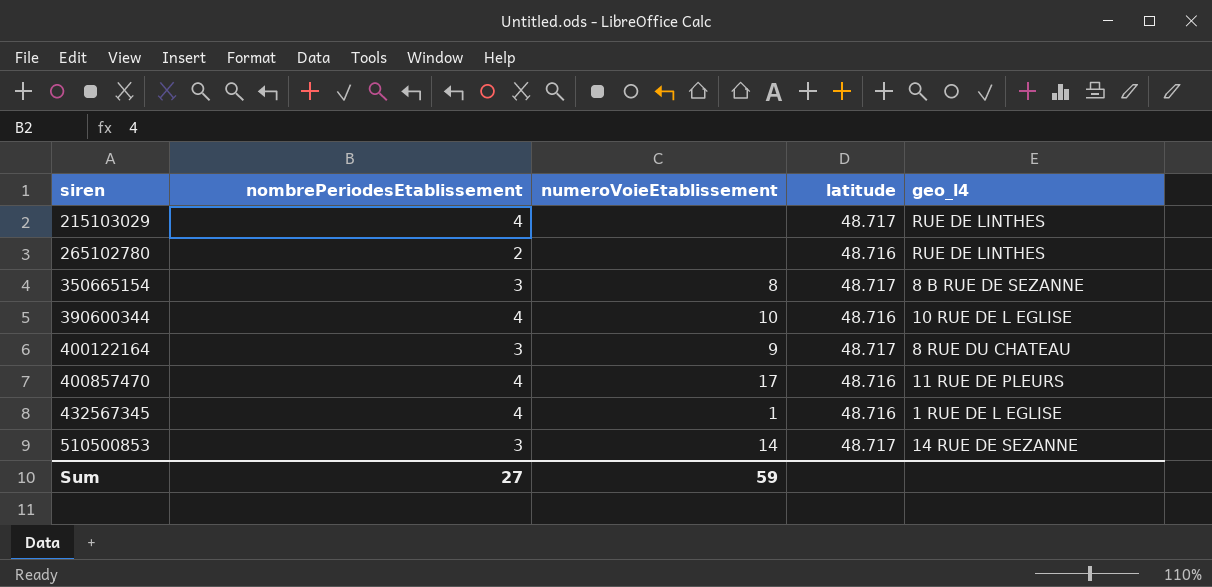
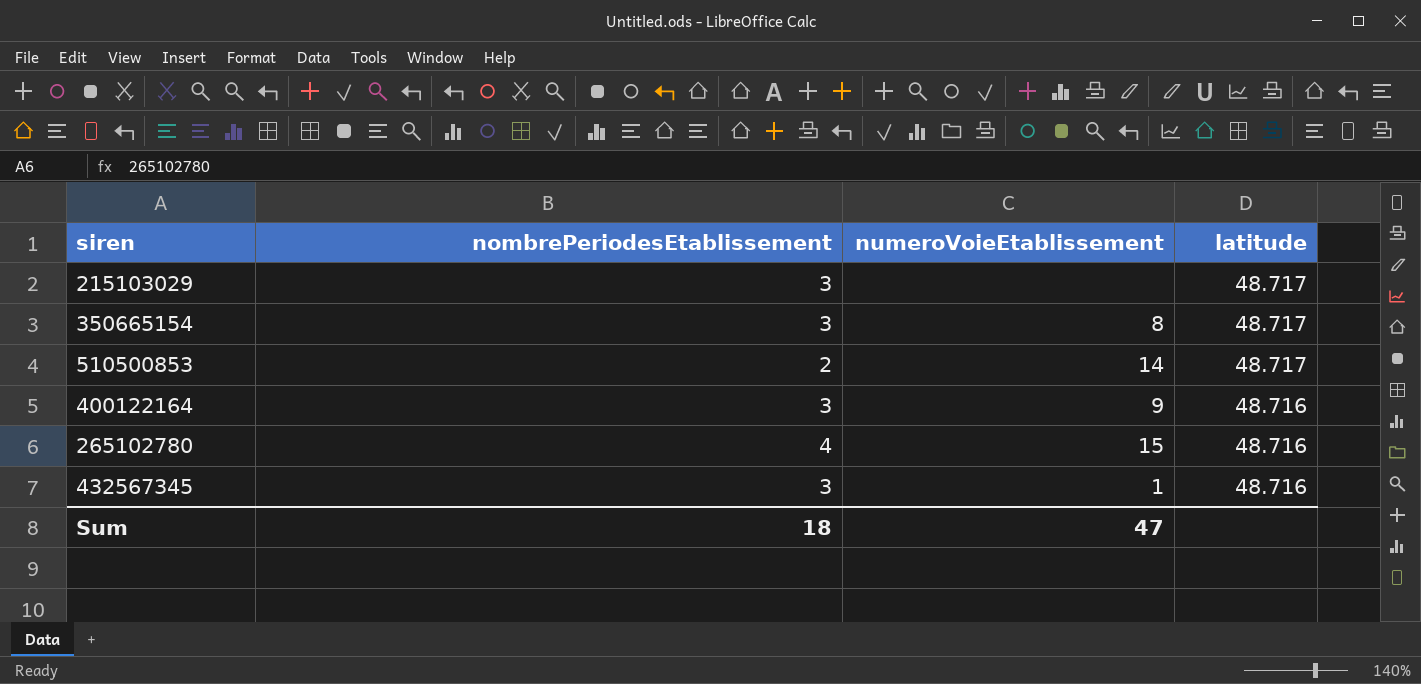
row order: siren ascending -> latitude descending
column geo_l4 | position: 5 -> none
row 390600344: 4 | 10 | 48.716 | 10 RUE DE L EGLISE -> none
row 400857470: 4 | 17 | 48.716 | 11 RUE DE PLEURS -> none
215103029 | nombrePeriodesEtablissement: 4 -> 3
510500853 | nombrePeriodesEtablissement: 3 -> 2
400122164 | latitude: 48.717 -> 48.716
265102780 | nombrePeriodesEtablissement: 2 -> 4
265102780 | numeroVoieEtablissement: none -> 15
432567345 | nombrePeriodesEtablissement: 4 -> 3
Sum | nombrePeriodesEtablissement: 27 -> 18
Sum | numeroVoieEtablissement: 59 -> 47

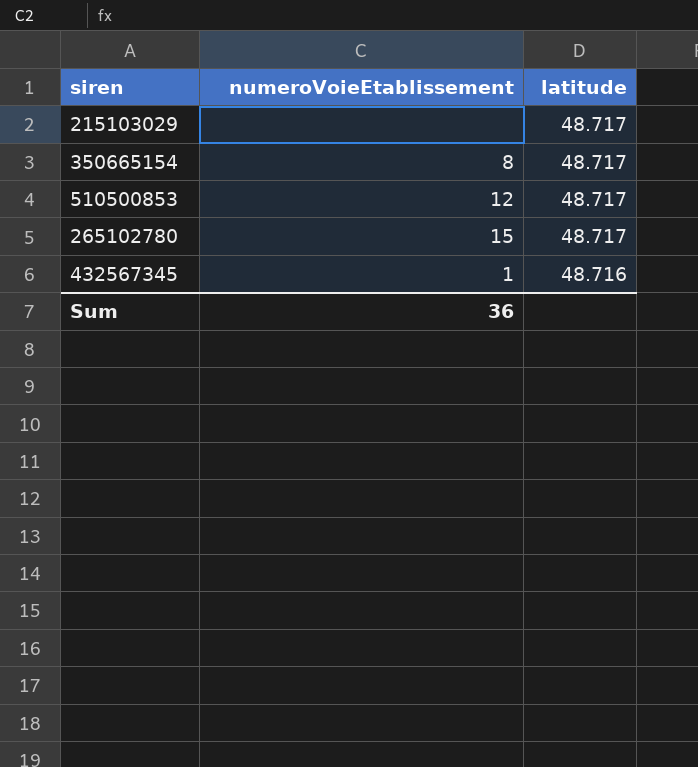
column nombrePeriodesEtablissement | position: 2 -> none
row 400122164: 3 | 9 | 48.716 -> none
510500853 | numeroVoieEtablissement: 14 -> 12
265102780 | latitude: 48.716 -> 48.717
Sum | numeroVoieEtablissement: 47 -> 36

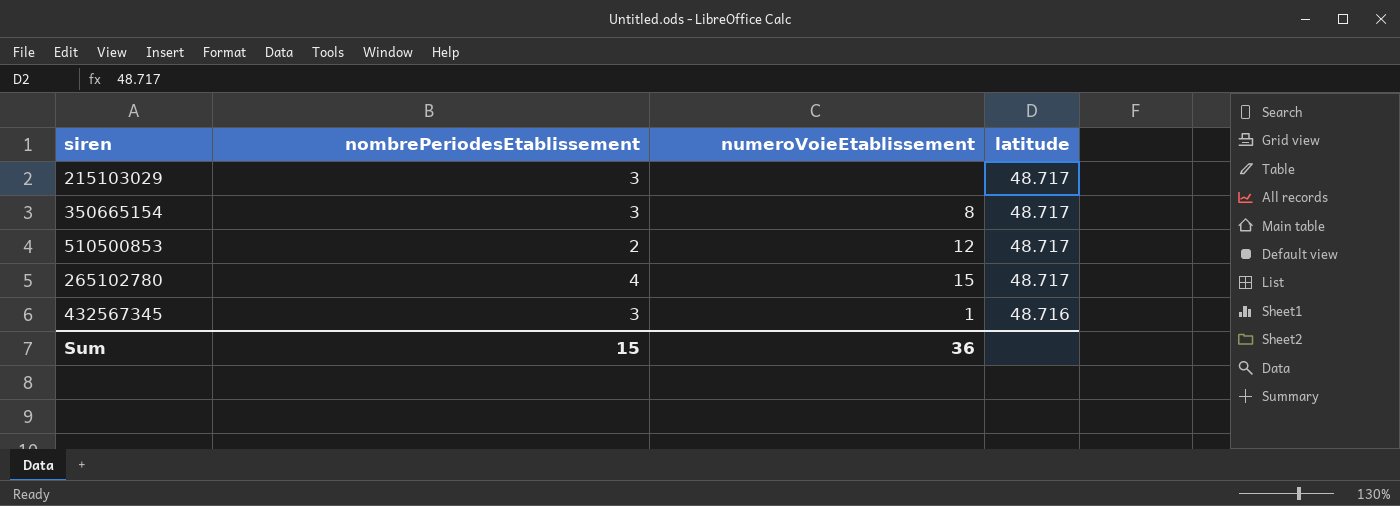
column nombrePeriodesEtablissement | position: none -> 2

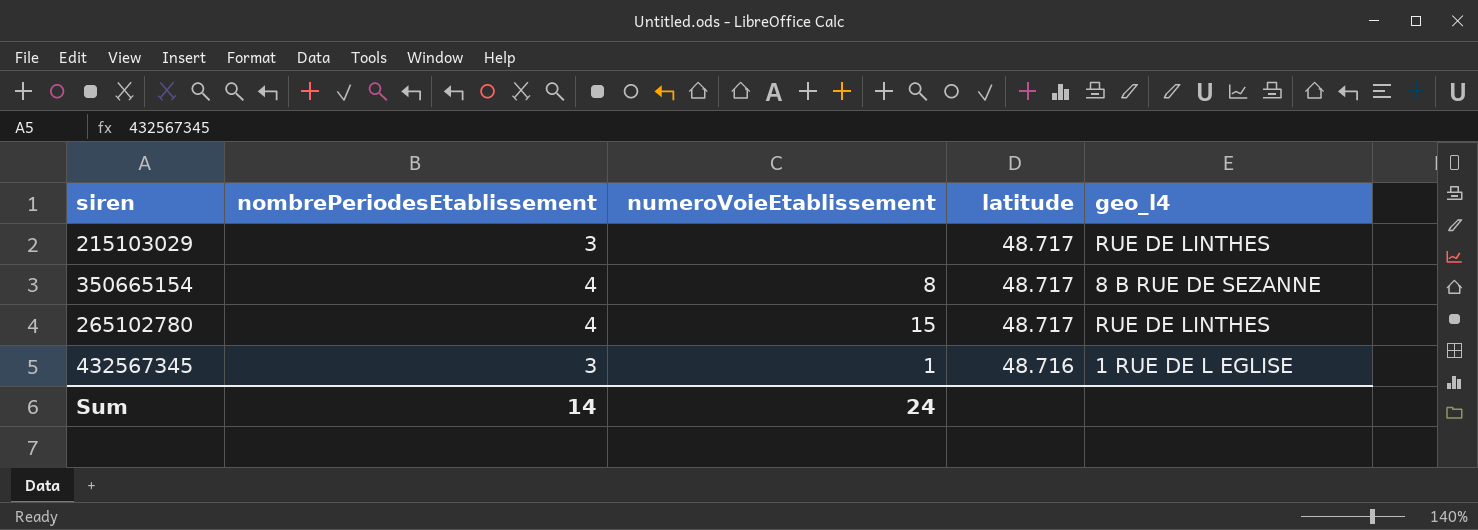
column geo_l4 | position: none -> 5
row 510500853: 2 | 12 | 48.717 -> none
350665154 | nombrePeriodesEtablissement: 3 -> 4
Sum | nombrePeriodesEtablissement: 15 -> 14
Sum | numeroVoieEtablissement: 36 -> 24

